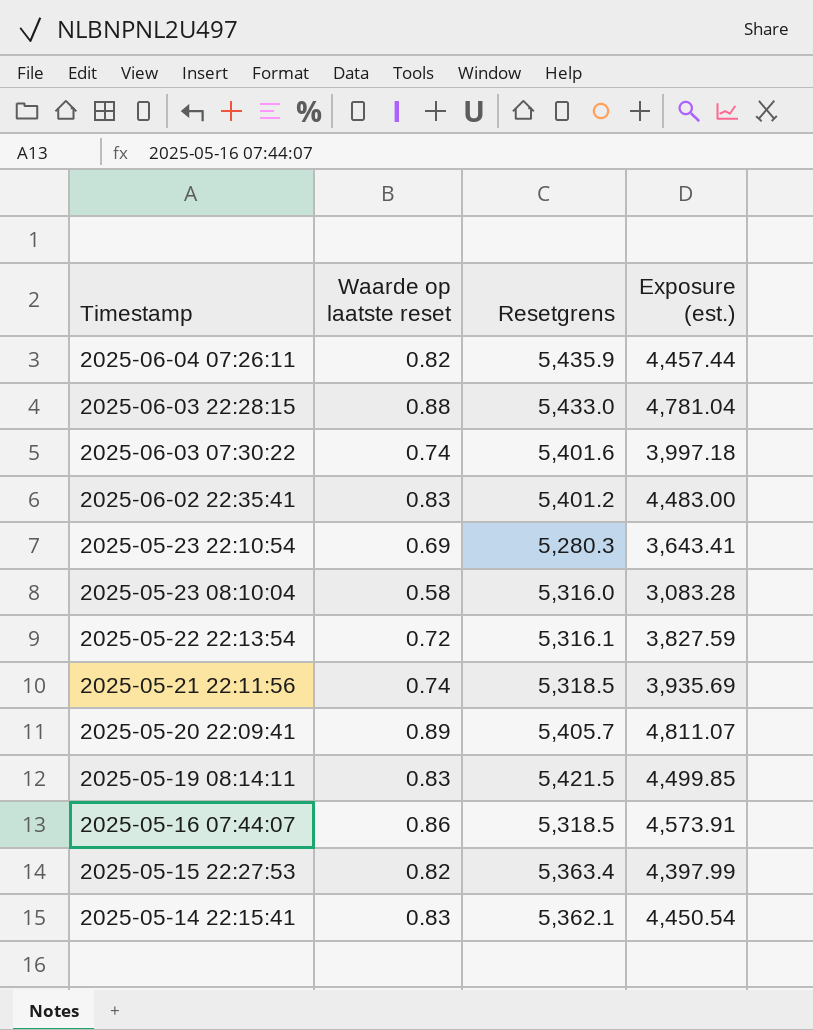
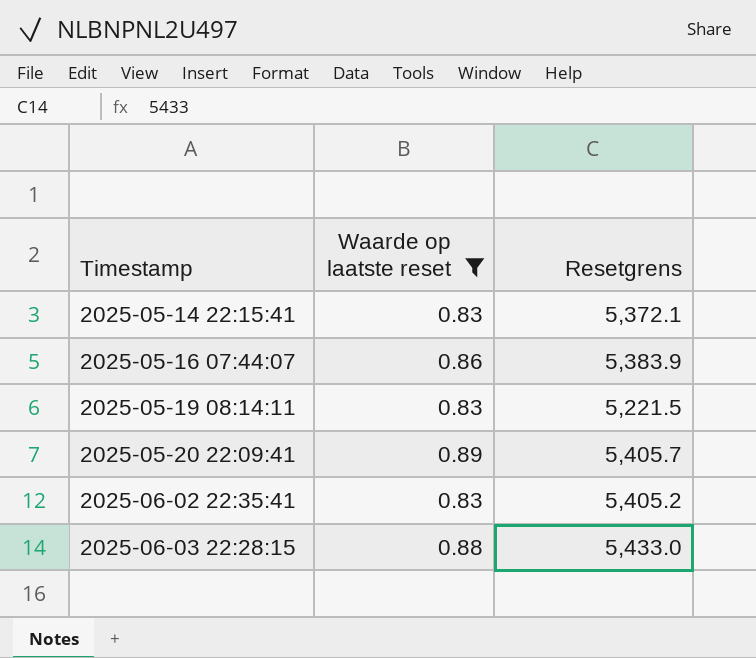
filter: none -> Waarde op laatste reset >= 0.83
row order: Timestamp descending -> Timestamp ascending
column Exposure (est.) | formula: [Waarde op laatste reset] * [Resetgrens] -> none
2025-05-14 22:15:41 | Resetgrens: 5,362.1 -> 5,372.1
2025-05-16 07:44:07 | Resetgrens: 5,318.5 -> 5,383.9
2025-05-19 08:14:11 | Resetgrens: 5,421.5 -> 5,221.5
2025-06-02 22:35:41 | Resetgrens: 5,401.2 -> 5,405.2

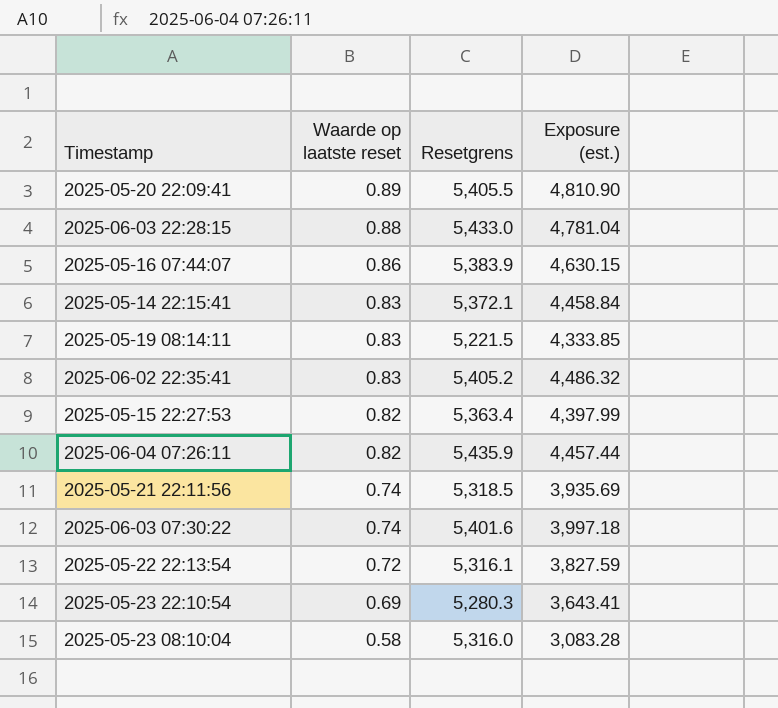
filter: Waarde op laatste reset >= 0.83 -> none
row order: Timestamp ascending -> Waarde op laatste reset descending
column Exposure (est.) | formula: none -> [Waarde op laatste reset] * [Resetgrens]
2025-05-20 22:09:41 | Resetgrens: 5,405.7 -> 5,405.5

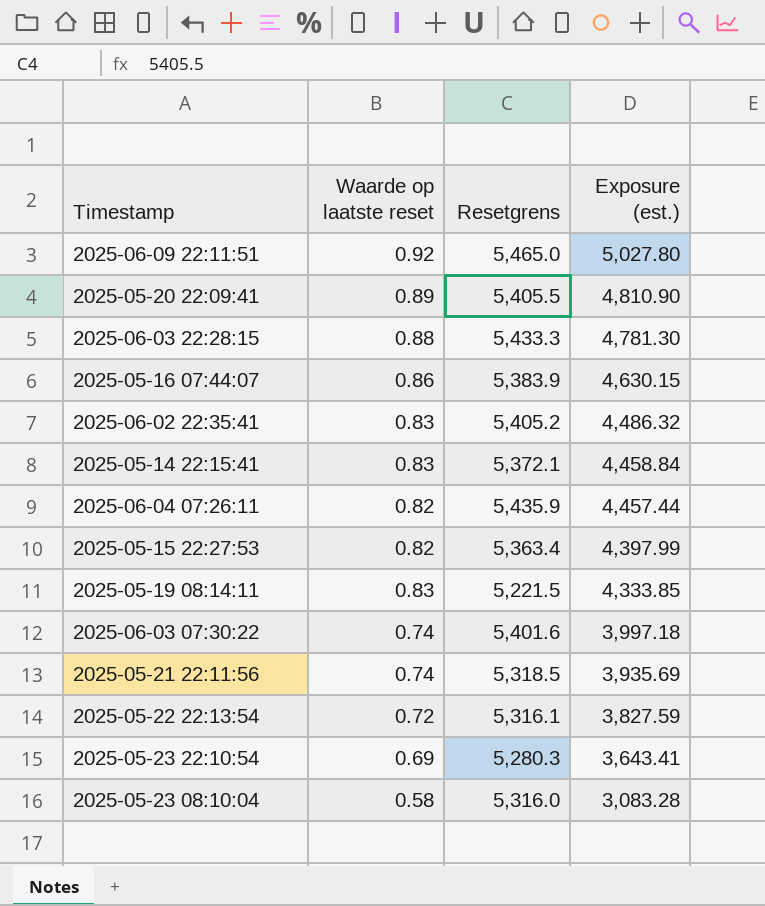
row order: Waarde op laatste reset descending -> Exposure (est.) descending
row 2025-06-09 22:11:51: none -> 0.92 | 5,465.0 | 5,027.80
2025-06-03 22:28:15 | Resetgrens: 5,433.0 -> 5,433.3
2025-06-03 22:28:15 | Exposure (est.): 4,781.04 -> 4,781.30

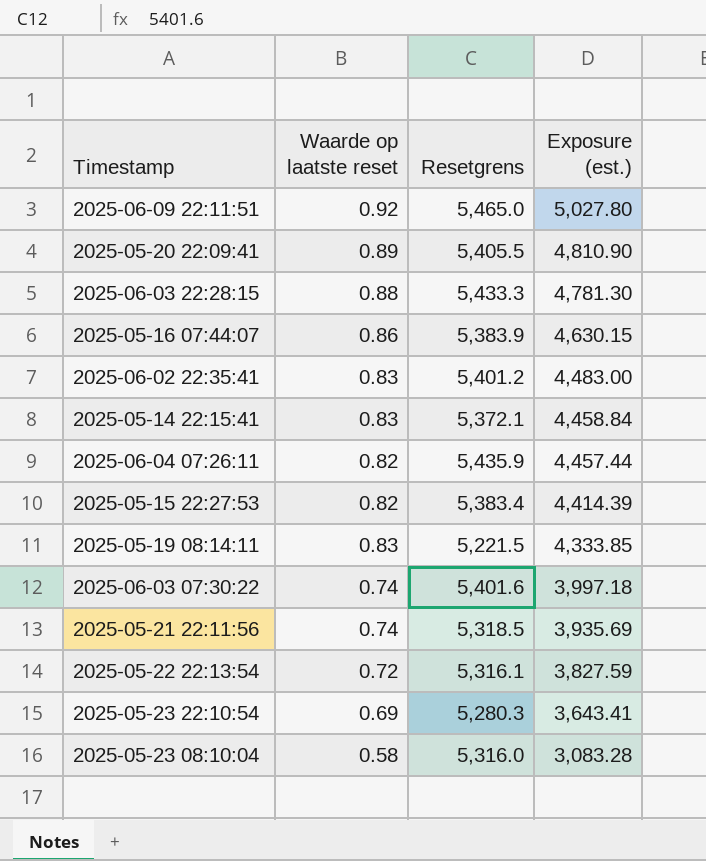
2025-06-02 22:35:41 | Resetgrens: 5,405.2 -> 5,401.2
2025-06-02 22:35:41 | Exposure (est.): 4,486.32 -> 4,483.00
2025-05-15 22:27:53 | Resetgrens: 5,363.4 -> 5,383.4
2025-05-15 22:27:53 | Exposure (est.): 4,397.99 -> 4,414.39

